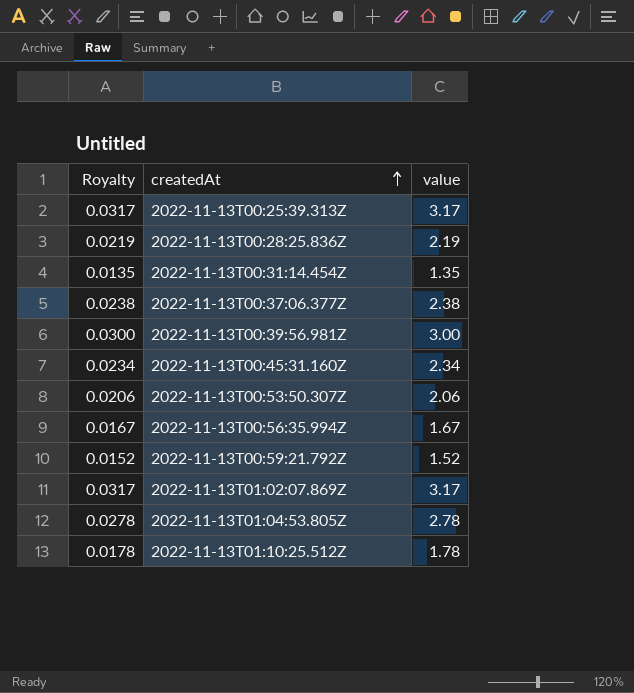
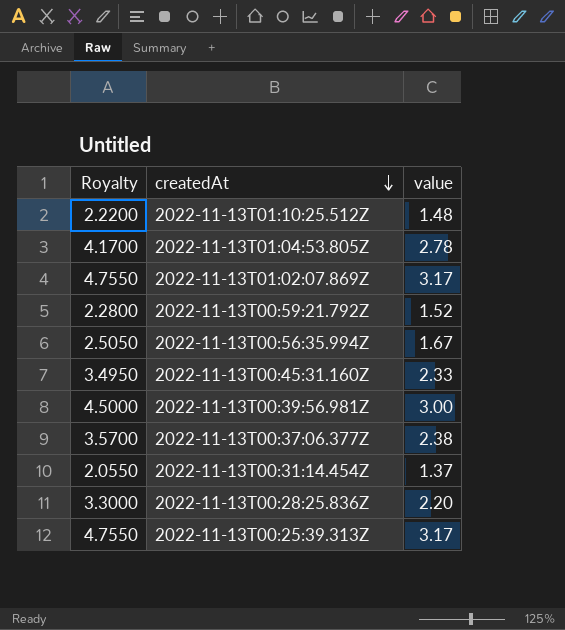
row order: createdAt ascending -> createdAt descending
column Royalty | formula: [value] * 0.01 -> [value] * 1.5
row 2022-11-13T00:53:50.307Z: 0.0206 | 2.06 -> none
2022-11-13T01:10:25.512Z | value: 1.78 -> 1.48
2022-11-13T00:45:31.160Z | value: 2.34 -> 2.33
2022-11-13T00:31:14.454Z | value: 1.35 -> 1.37
2022-11-13T00:28:25.836Z | value: 2.19 -> 2.20

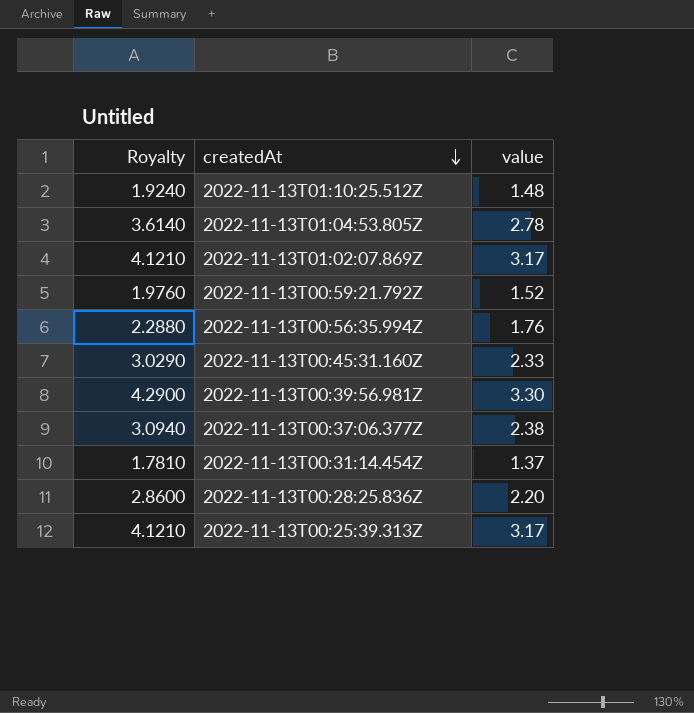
column Royalty | formula: [value] * 1.5 -> [value] * 1.3
2022-11-13T00:56:35.994Z | value: 1.67 -> 1.76
2022-11-13T00:39:56.981Z | value: 3.00 -> 3.30

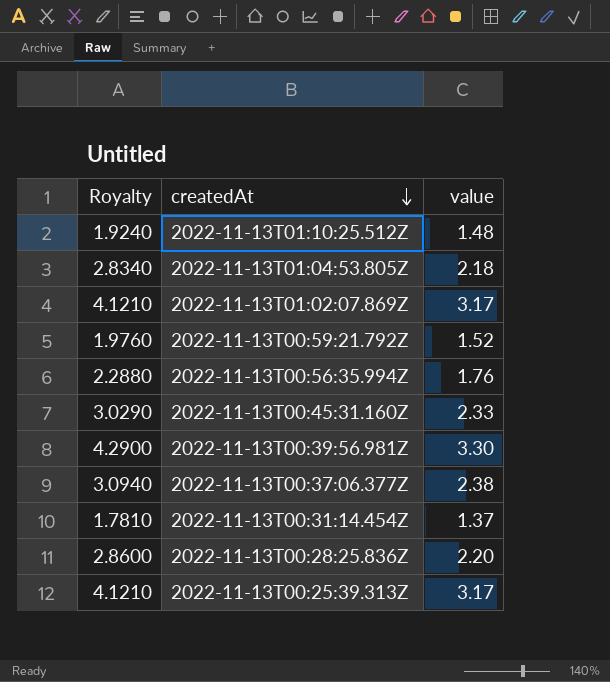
2022-11-13T01:04:53.805Z | Royalty: 3.6140 -> 2.8340
2022-11-13T01:04:53.805Z | value: 2.78 -> 2.18

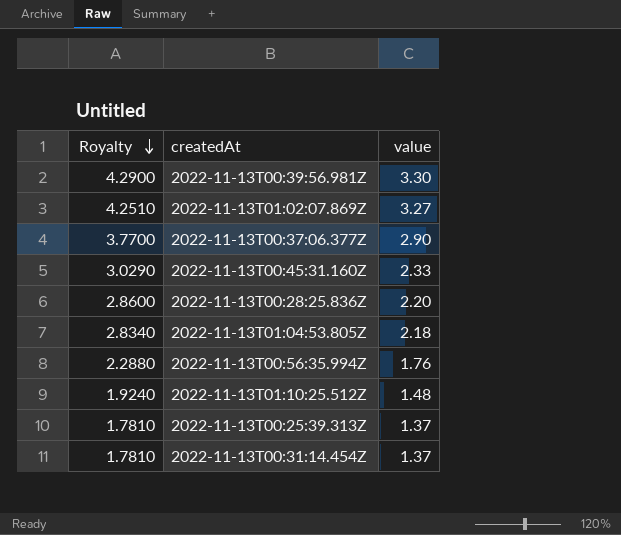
row order: createdAt descending -> Royalty descending
row 2022-11-13T00:59:21.792Z: 1.9760 | 1.52 -> none
2022-11-13T01:02:07.869Z | Royalty: 4.1210 -> 4.2510
2022-11-13T01:02:07.869Z | value: 3.17 -> 3.27
2022-11-13T00:37:06.377Z | Royalty: 3.0940 -> 3.7700
2022-11-13T00:37:06.377Z | value: 2.38 -> 2.90
2022-11-13T00:25:39.313Z | Royalty: 4.1210 -> 1.7810
2022-11-13T00:25:39.313Z | value: 3.17 -> 1.37

